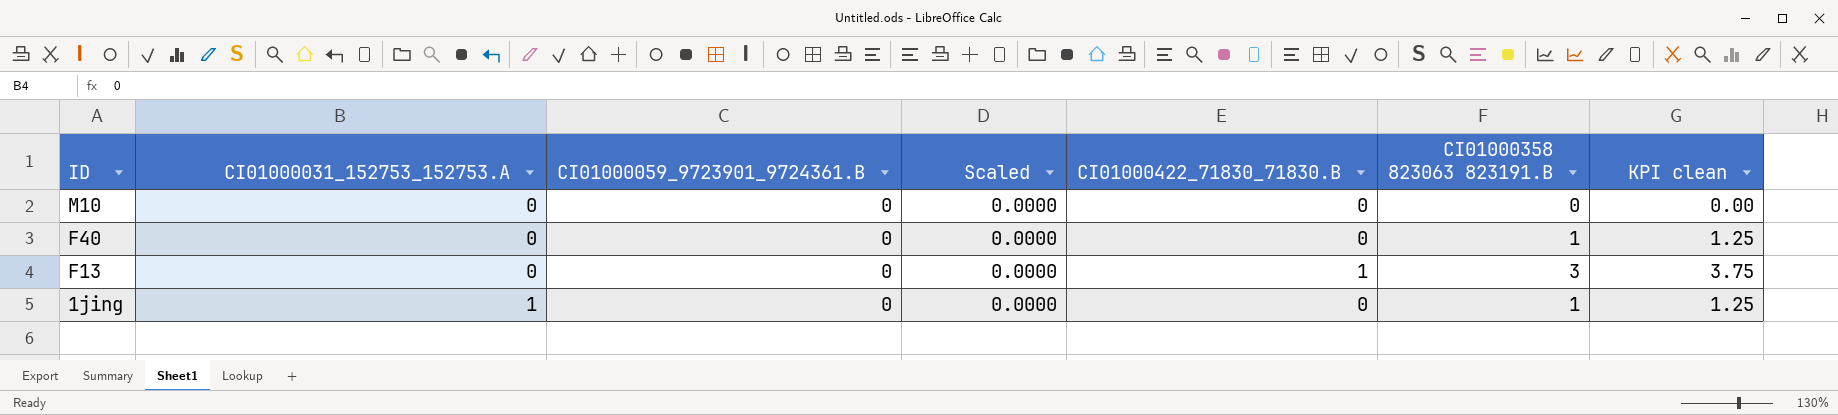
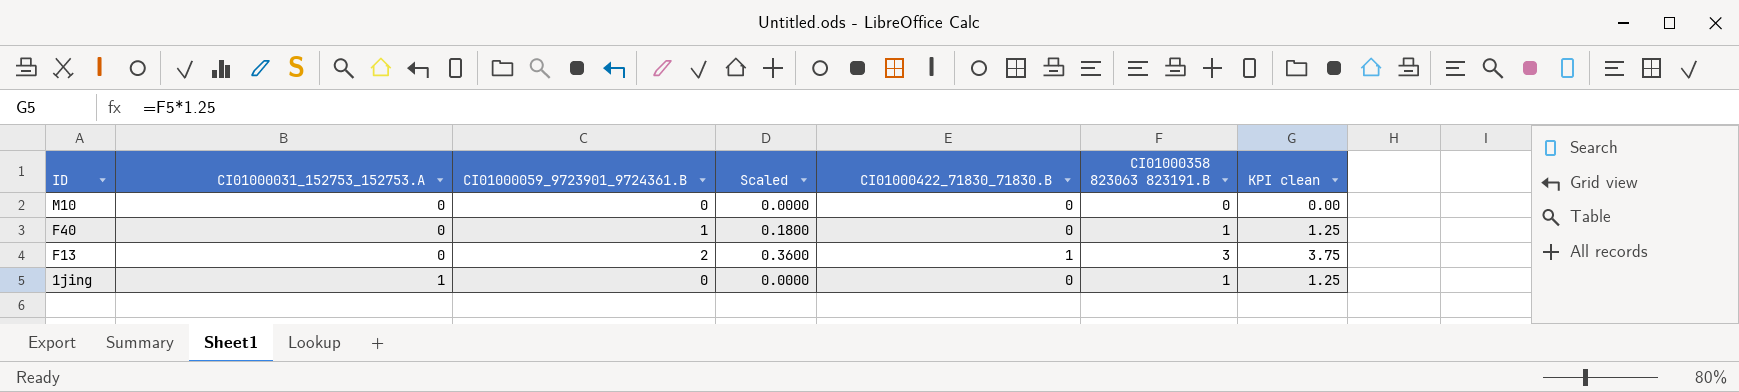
F40 | CI01000059_9723901_9724361.B: 0 -> 1
F40 | Scaled: 0.0000 -> 0.1800
F13 | CI01000059_9723901_9724361.B: 0 -> 2
F13 | Scaled: 0.0000 -> 0.3600

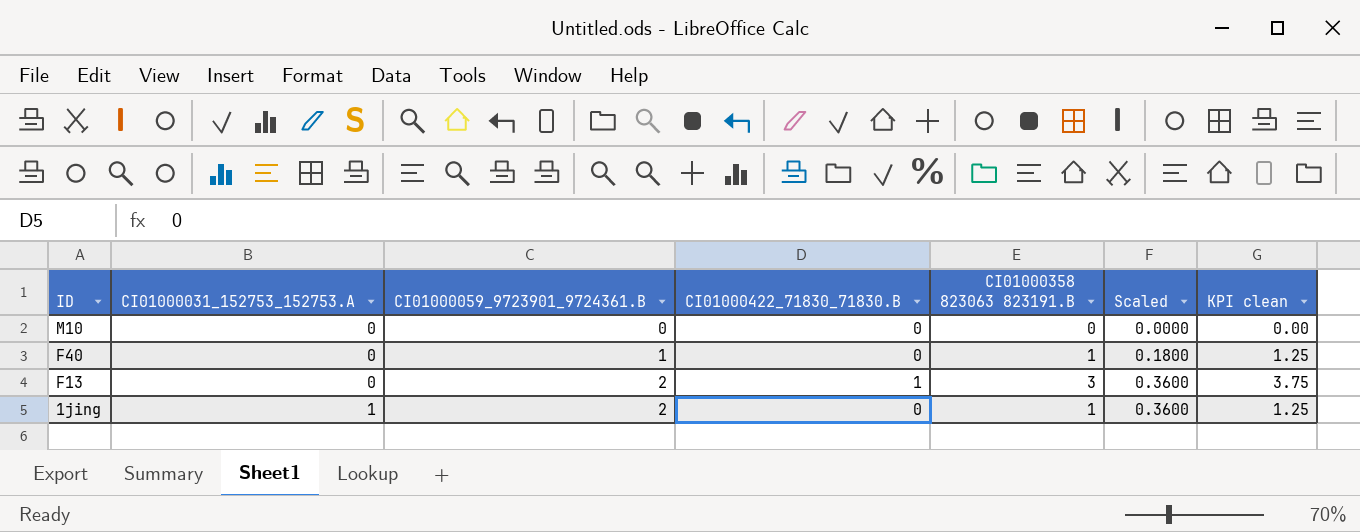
column Scaled | position: 4 -> 6
1jing | CI01000059_9723901_9724361.B: 0 -> 2
1jing | Scaled: 0.0000 -> 0.3600

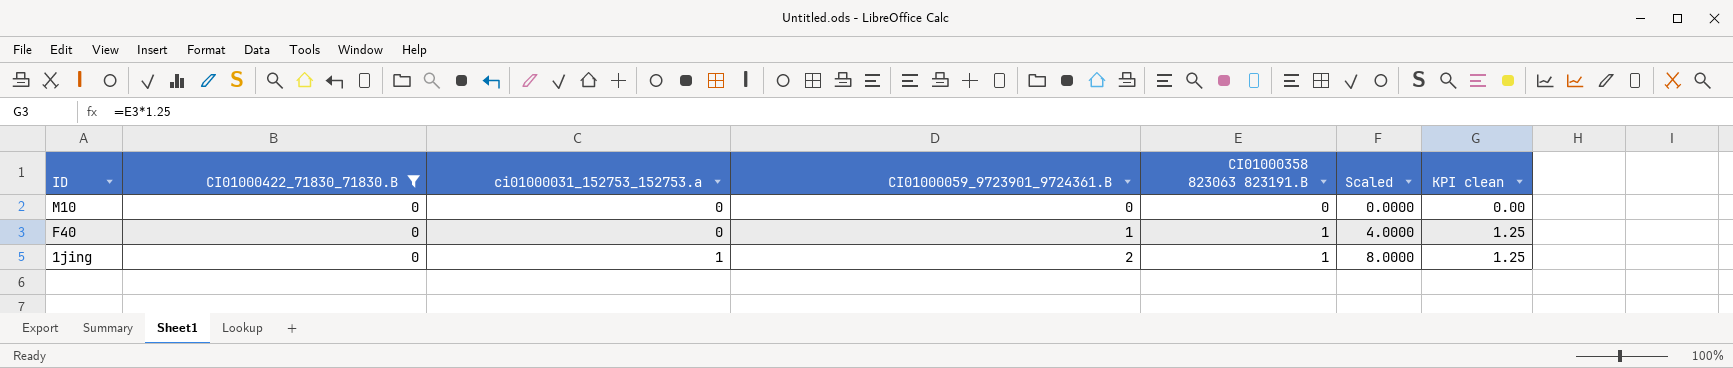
filter: none -> CI01000422_71830_71830.B = 0
column CI01000422_71830_71830.B | position: 4 -> 2
column name: CI01000031_152753_152753.A -> ci01000031_152753_152753.a
column Scaled | formula: [CI01000059_9723901_9724361.B] * 0.18 -> [CI01000059_9723901_9724361.B] * 4

